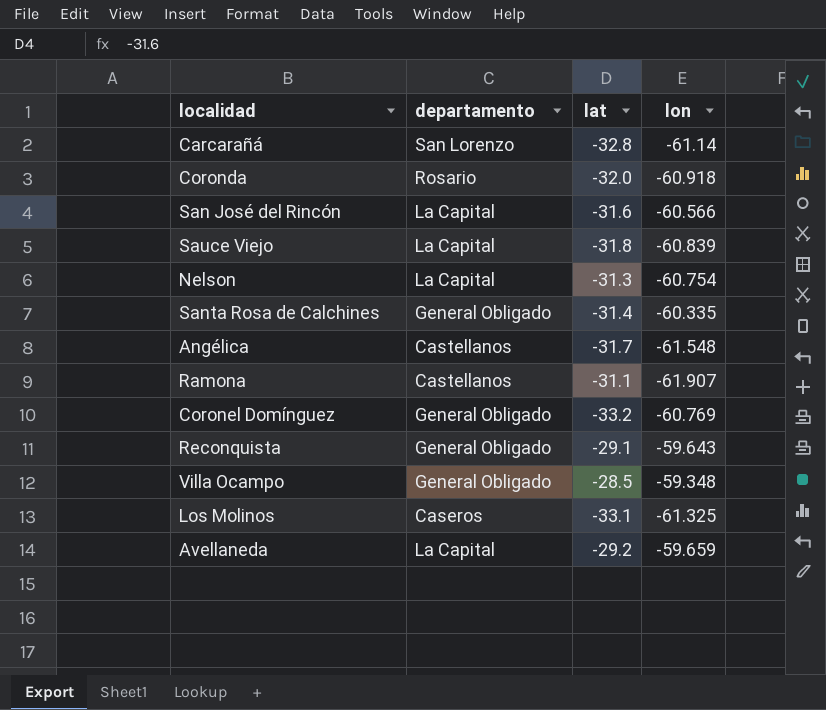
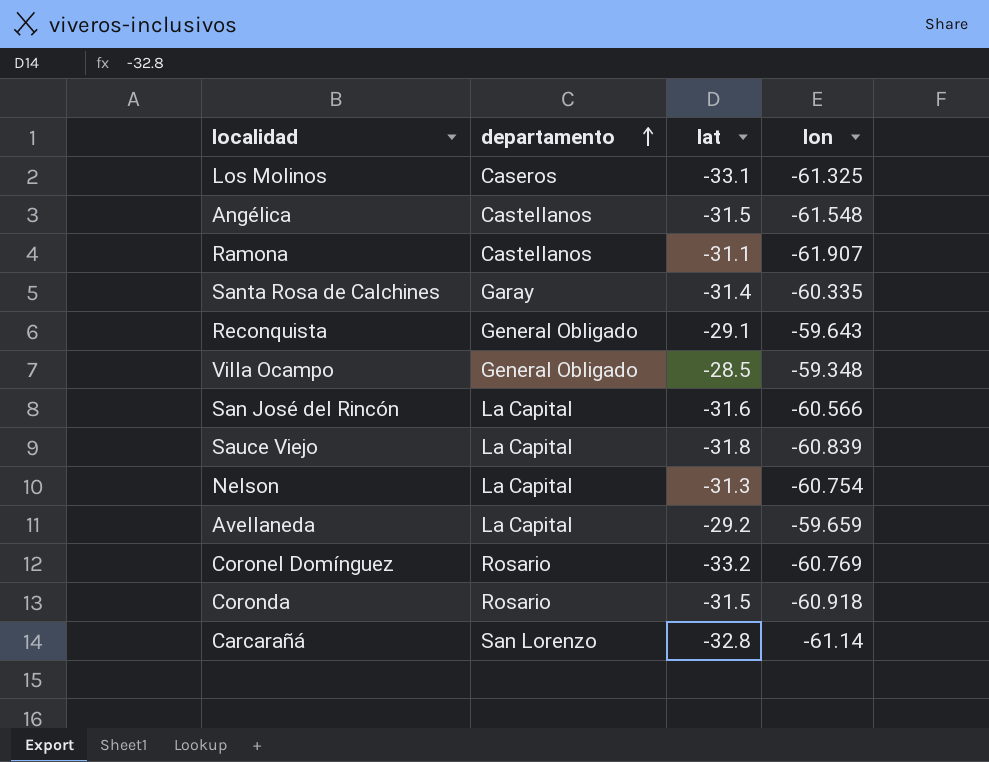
row order: none -> departamento ascending
Angélica | lat: -31.7 -> -31.5
Santa Rosa de Calchines | departamento: General Obligado -> Garay
Coronel Domínguez | departamento: General Obligado -> Rosario
Coronda | lat: -32.0 -> -31.5

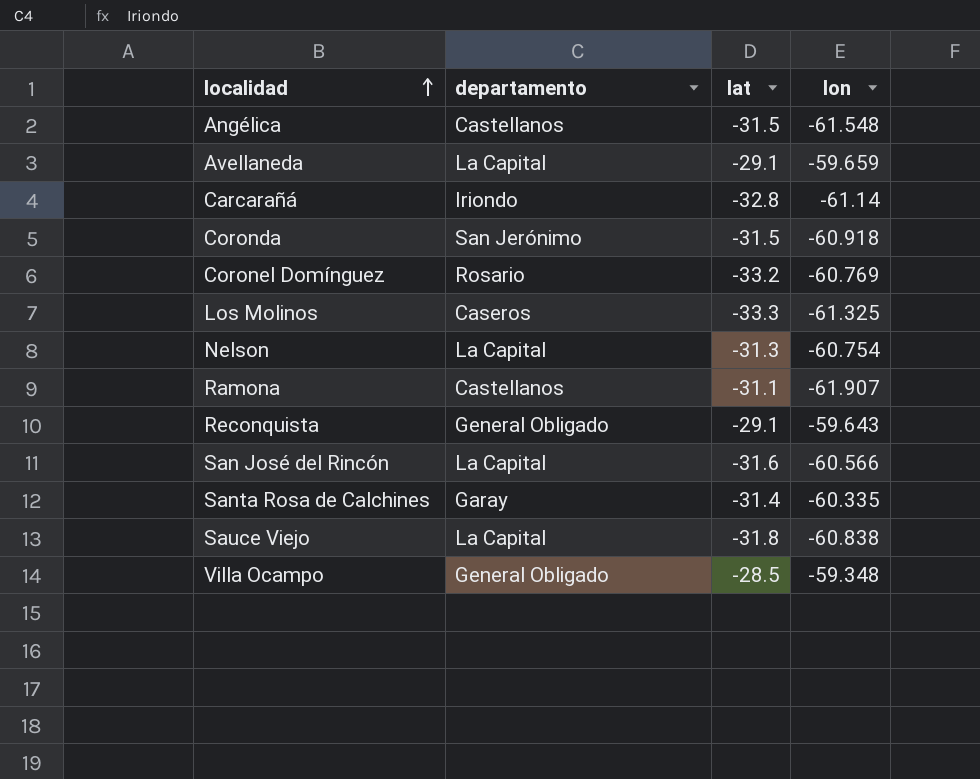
row order: departamento ascending -> localidad ascending
Avellaneda | lat: -29.2 -> -29.1
Carcarañá | departamento: San Lorenzo -> Iriondo
Coronda | departamento: Rosario -> San Jerónimo
Los Molinos | lat: -33.1 -> -33.3
Sauce Viejo | lon: -60.839 -> -60.838

